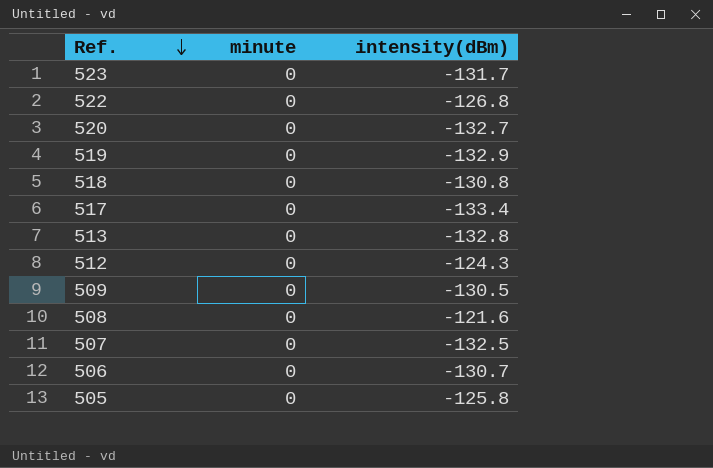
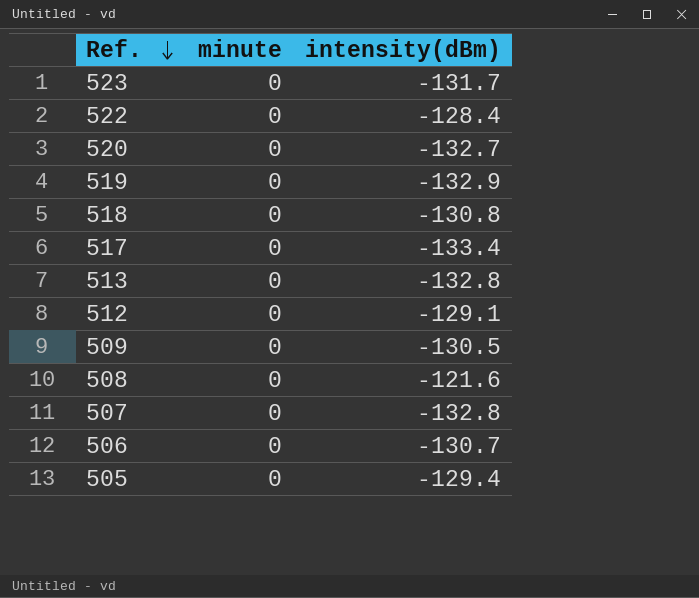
522 | intensity(dBm): -126.8 -> -128.4
512 | intensity(dBm): -124.3 -> -129.1
507 | intensity(dBm): -132.5 -> -132.8
505 | intensity(dBm): -125.8 -> -129.4

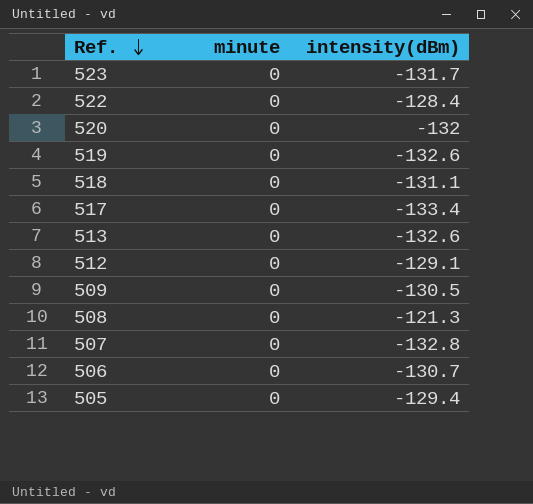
520 | intensity(dBm): -132.7 -> -132
519 | intensity(dBm): -132.9 -> -132.6
518 | intensity(dBm): -130.8 -> -131.1
513 | intensity(dBm): -132.8 -> -132.6
508 | intensity(dBm): -121.6 -> -121.3

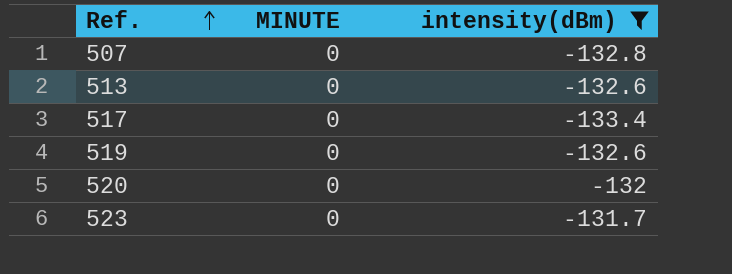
filter: none -> intensity(dBm) <= -131.7
row order: Ref. descending -> Ref. ascending
column name: minute -> MINUTE

